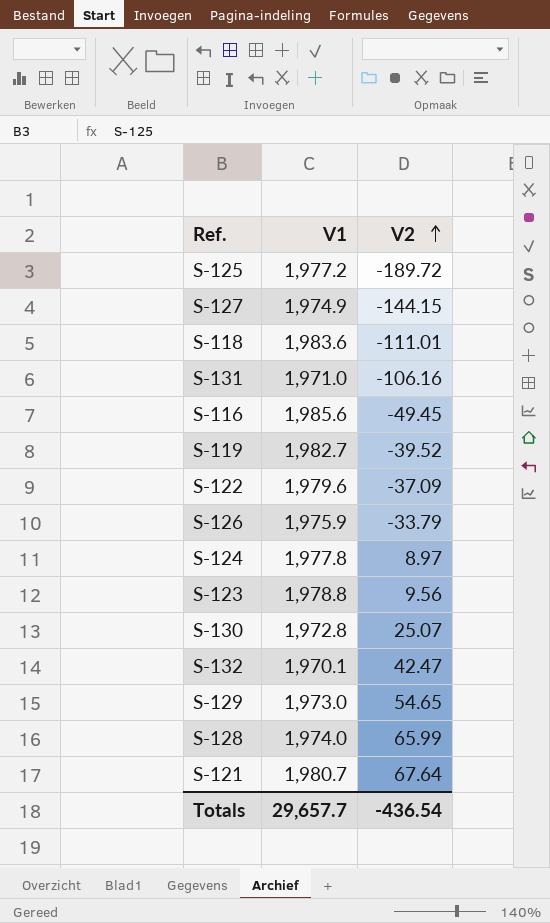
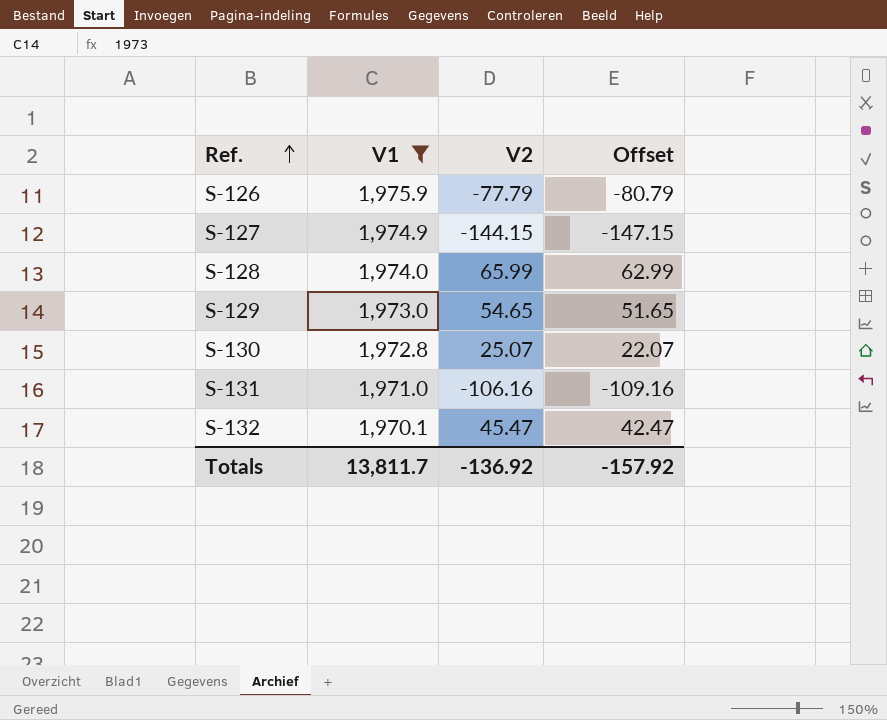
filter: none -> V1 <= 1,975.9
row order: V2 ascending -> Ref. ascending
column Offset | formula: none -> [V2] - 3
S-126 | V2: -33.79 -> -77.79
S-132 | V2: 42.47 -> 45.47
Totals | V1: 29,657.7 -> 13,811.7
Totals | V2: -436.54 -> -136.92

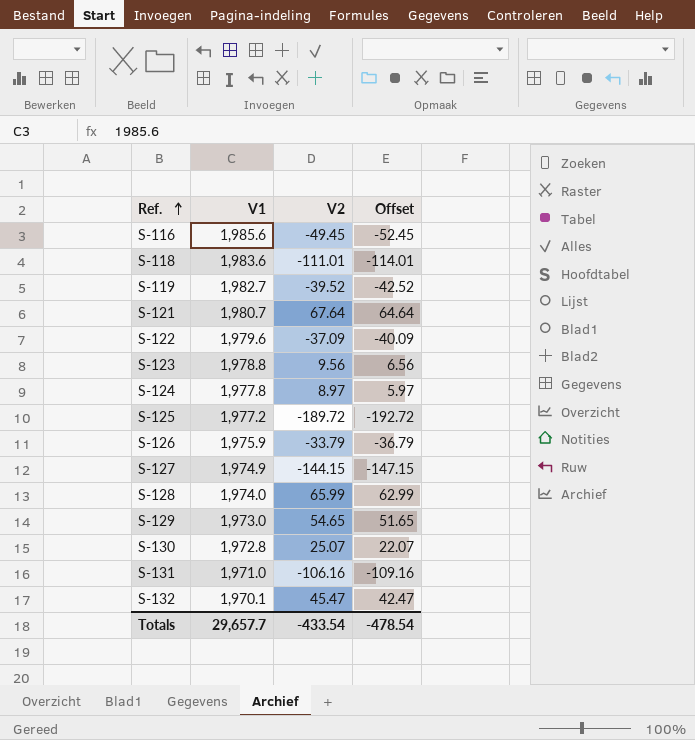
filter: V1 <= 1,975.9 -> none
S-126 | V2: -77.79 -> -33.79
S-126 | Offset: -80.79 -> -36.79
Totals | V1: 13,811.7 -> 29,657.7
Totals | V2: -136.92 -> -433.54
Totals | Offset: -157.92 -> -478.54

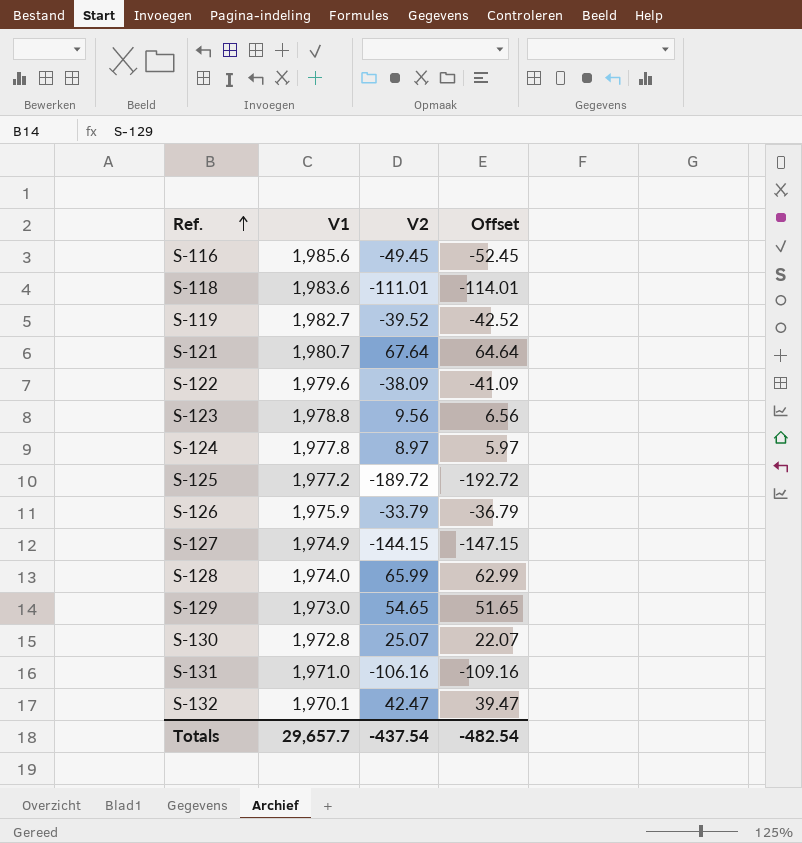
S-122 | V2: -37.09 -> -38.09
S-122 | Offset: -40.09 -> -41.09
S-132 | V2: 45.47 -> 42.47
S-132 | Offset: 42.47 -> 39.47
Totals | V2: -433.54 -> -437.54
Totals | Offset: -478.54 -> -482.54

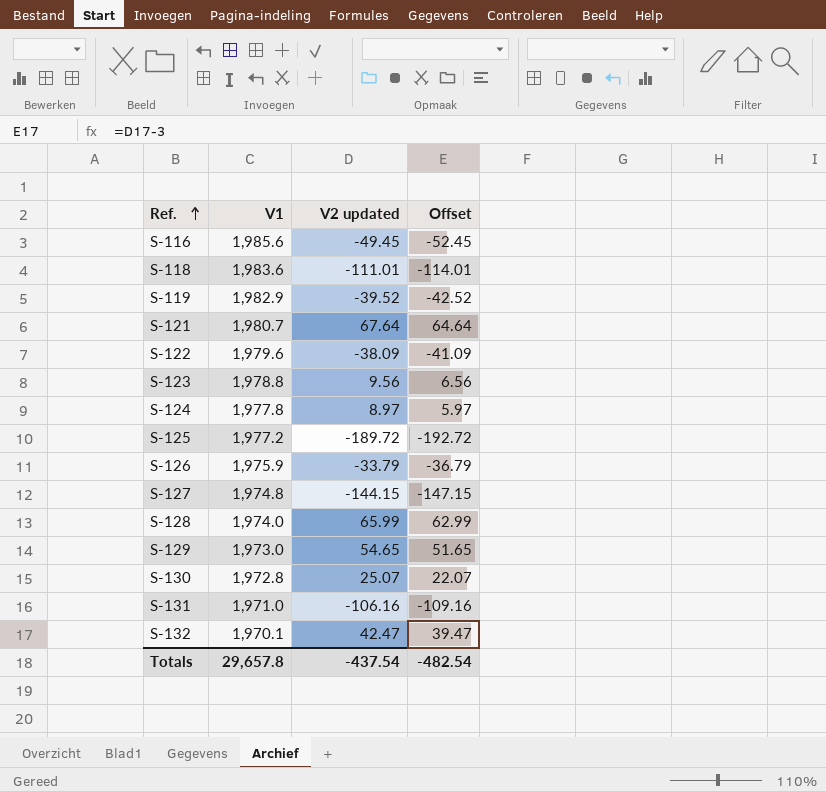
column name: V2 -> V2 updated
S-119 | V1: 1,982.7 -> 1,982.9
S-127 | V1: 1,974.9 -> 1,974.8
Totals | V1: 29,657.7 -> 29,657.8

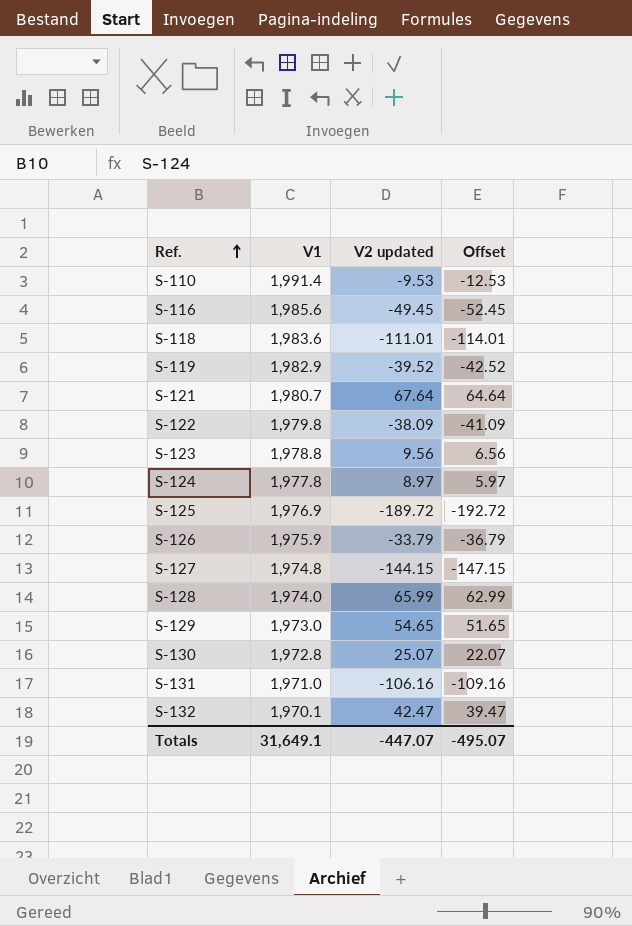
row S-110: none -> 1,991.4 | -9.53 | -12.53
S-122 | V1: 1,979.6 -> 1,979.8
S-125 | V1: 1,977.2 -> 1,976.9
Totals | V1: 29,657.8 -> 31,649.1
Totals | V2 updated: -437.54 -> -447.07
Totals | Offset: -482.54 -> -495.07

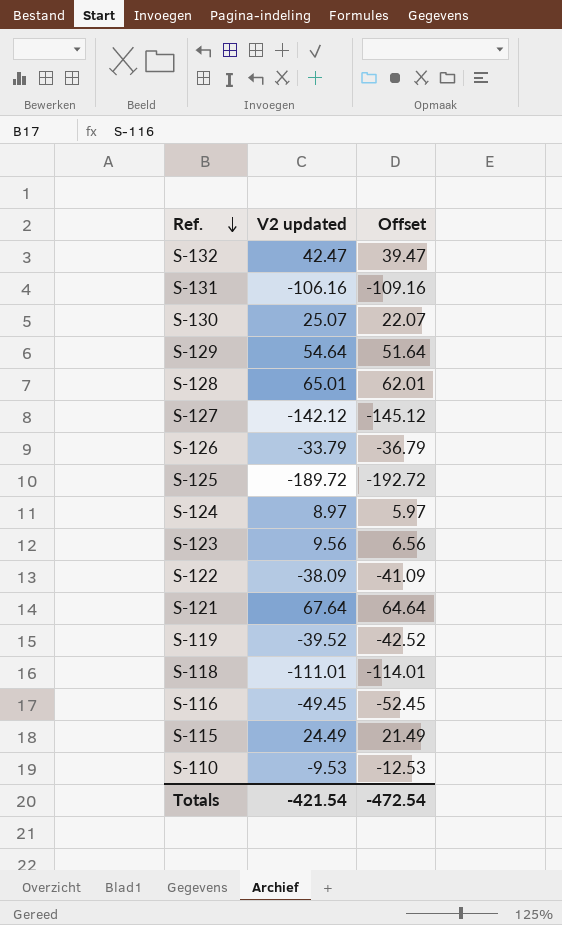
row order: Ref. ascending -> Ref. descending
column V1 | position: 2 -> none
S-129 | V2 updated: 54.65 -> 54.64
S-129 | Offset: 51.65 -> 51.64
S-128 | V2 updated: 65.99 -> 65.01
S-128 | Offset: 62.99 -> 62.01
S-127 | V2 updated: -144.15 -> -142.12
S-127 | Offset: -147.15 -> -145.12
row S-115: none -> 24.49 | 21.49
Totals | V2 updated: -447.07 -> -421.54
Totals | Offset: -495.07 -> -472.54

